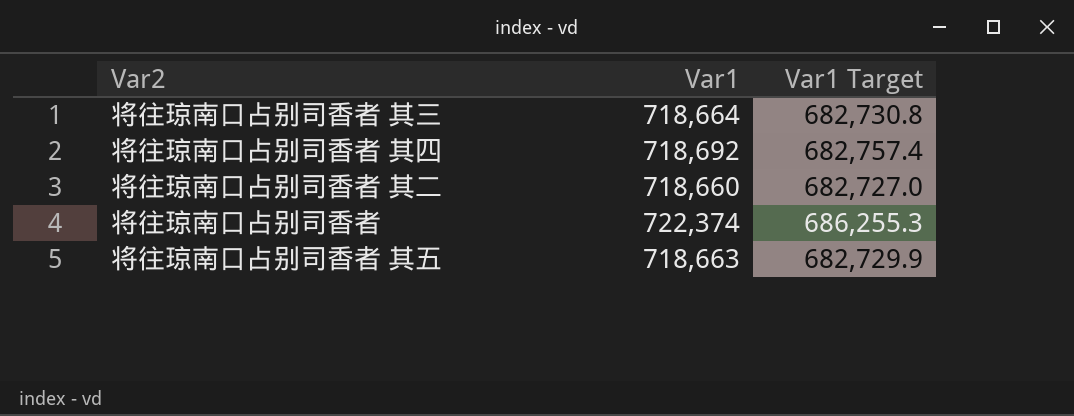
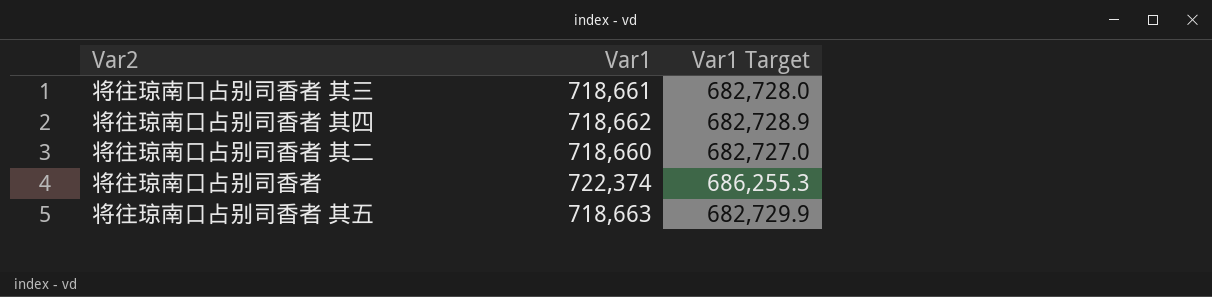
将往琼南口占别司香者 其三 | Var1: 718,664 -> 718,661
将往琼南口占别司香者 其三 | Var1 Target: 682,730.8 -> 682,728.0
将往琼南口占别司香者 其四 | Var1: 718,692 -> 718,662
将往琼南口占别司香者 其四 | Var1 Target: 682,757.4 -> 682,728.9

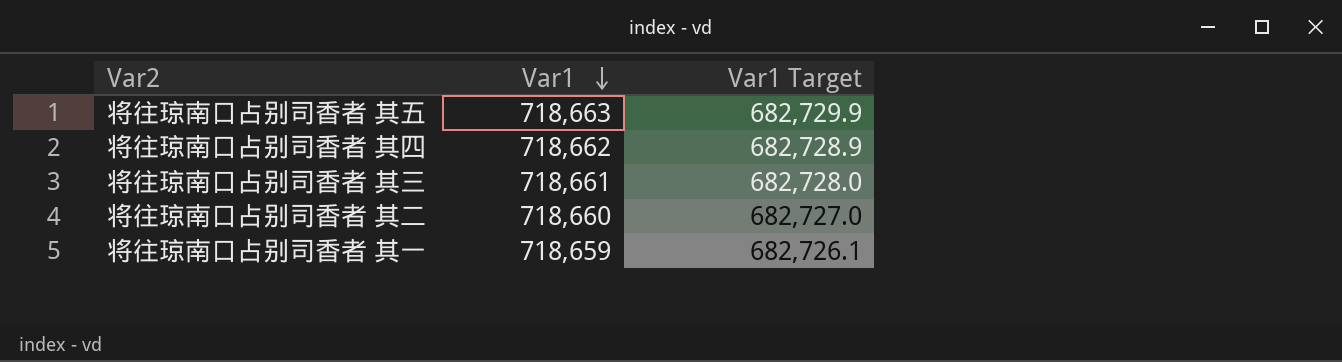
row order: none -> Var1 descending
row 将往琼南口占别司香者: 722,374 | 686,255.3 -> none
row 将往琼南口占别司香者 其一: none -> 718,659 | 682,726.1

